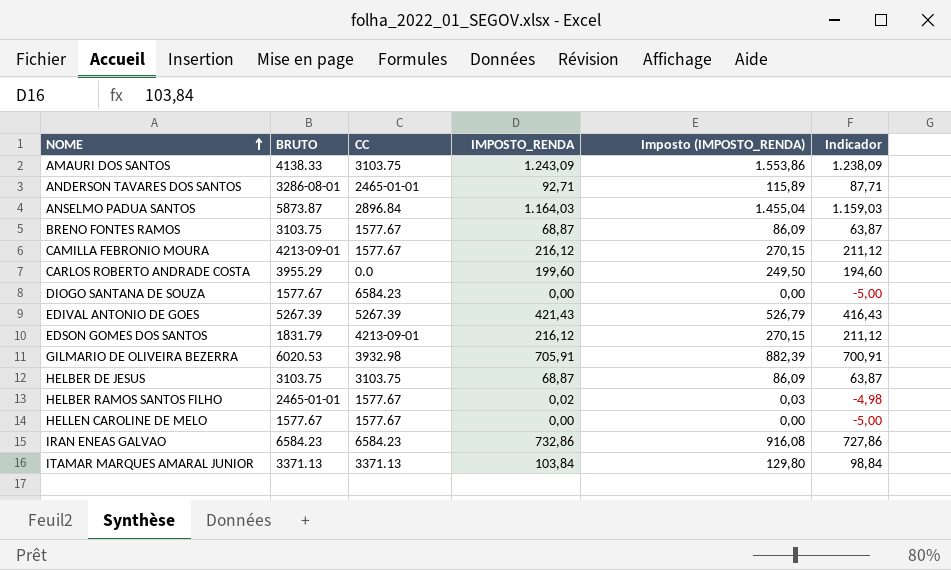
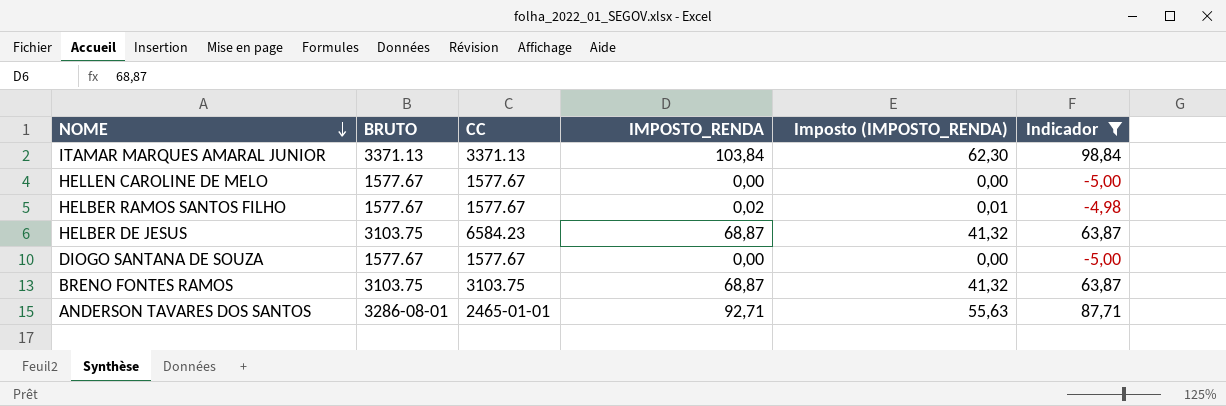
filter: none -> Indicador <= 98,84
row order: NOME ascending -> NOME descending
column Imposto (IMPOSTO_RENDA) | formula: [IMPOSTO_RENDA] * 1,25 -> [IMPOSTO_RENDA] * 0,6
HELBER RAMOS SANTOS FILHO | BRUTO: 2465-01-01 -> 1577.67
HELBER DE JESUS | CC: 3103.75 -> 6584.23
DIOGO SANTANA DE SOUZA | CC: 6584.23 -> 1577.67
BRENO FONTES RAMOS | CC: 1577.67 -> 3103.75

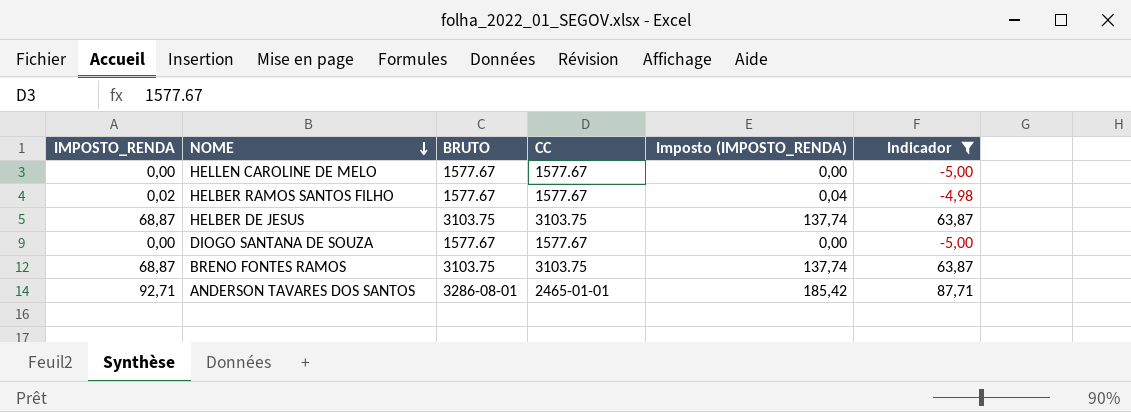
column IMPOSTO_RENDA | position: 4 -> 1
column Imposto (IMPOSTO_RENDA) | formula: [IMPOSTO_RENDA] * 0,6 -> [IMPOSTO_RENDA] * 2
row ITAMAR MARQUES AMARAL JUNIOR: 3371.13 | 3371.13 | 103,84 | 62,30 | 98,84 -> none
HELBER DE JESUS | CC: 6584.23 -> 3103.75

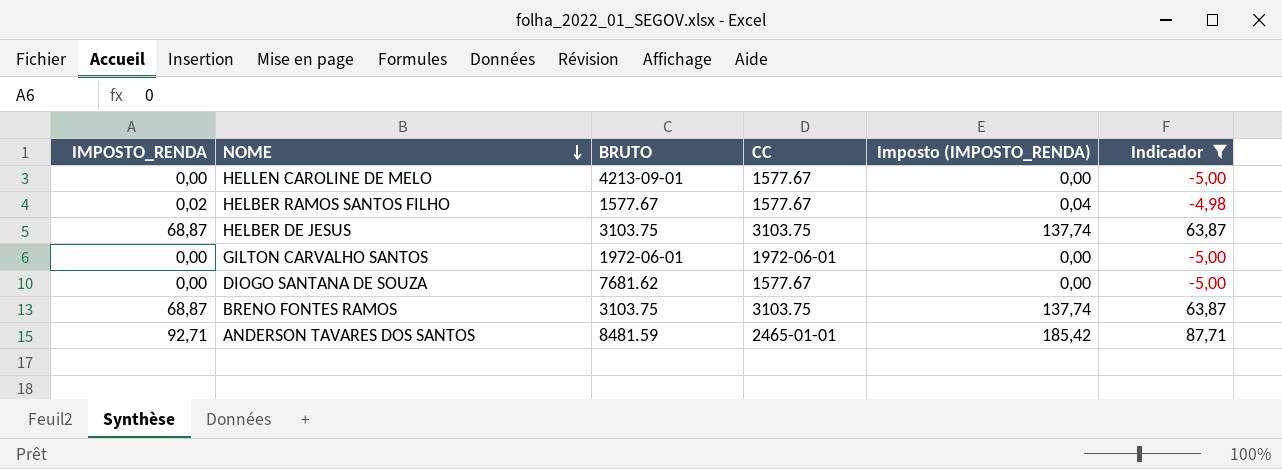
HELLEN CAROLINE DE MELO | BRUTO: 1577.67 -> 4213-09-01
row GILTON CARVALHO SANTOS: none -> 0,00 | 1972-06-01 | 1972-06-01 | 0,00 | -5,00
DIOGO SANTANA DE SOUZA | BRUTO: 1577.67 -> 7681.62
ANDERSON TAVARES DOS SANTOS | BRUTO: 3286-08-01 -> 8481.59

